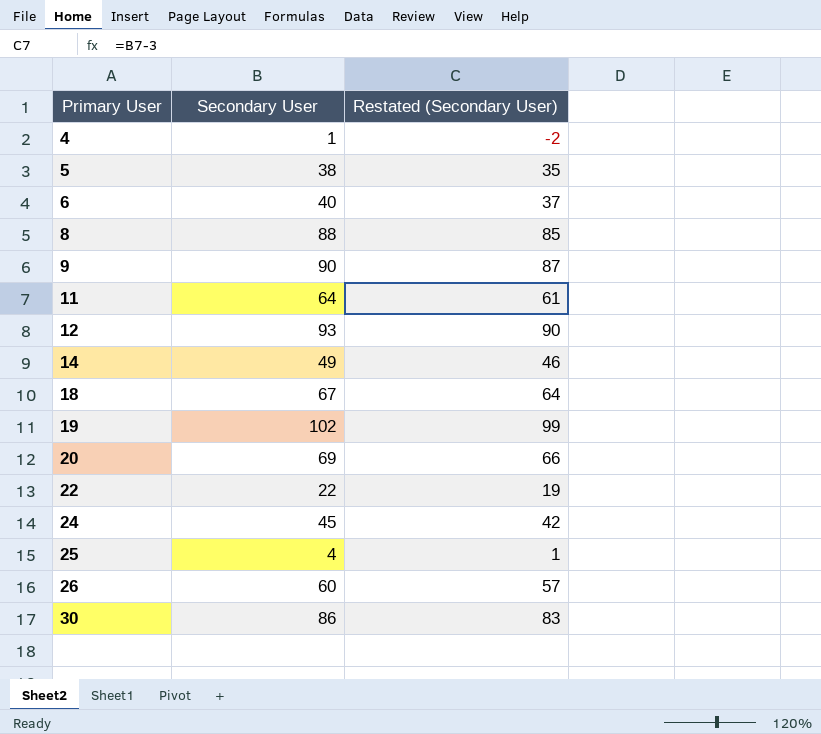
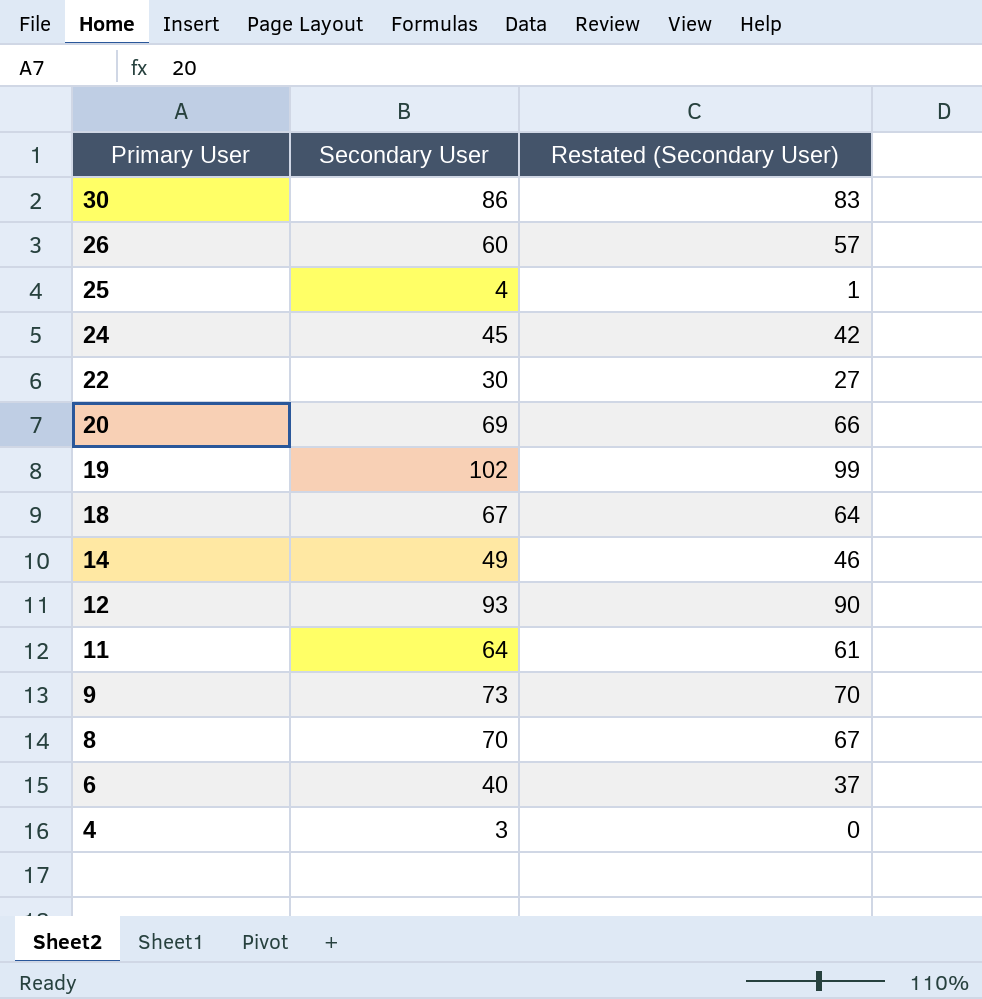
row order: Primary User ascending -> Primary User descending
row 5: 38 | 35 -> none
22 | Secondary User: 22 -> 30
22 | Restated (Secondary User): 19 -> 27
9 | Secondary User: 90 -> 73
9 | Restated (Secondary User): 87 -> 70
8 | Secondary User: 88 -> 70
8 | Restated (Secondary User): 85 -> 67
4 | Secondary User: 1 -> 3
4 | Restated (Secondary User): -2 -> 0

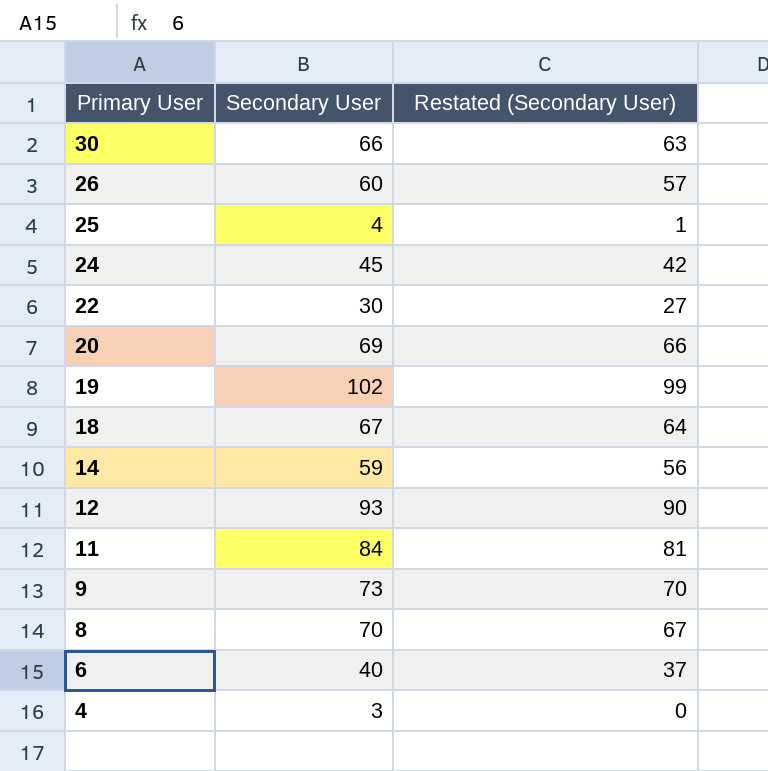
30 | Secondary User: 86 -> 66
30 | Restated (Secondary User): 83 -> 63
14 | Secondary User: 49 -> 59
14 | Restated (Secondary User): 46 -> 56
11 | Secondary User: 64 -> 84
11 | Restated (Secondary User): 61 -> 81

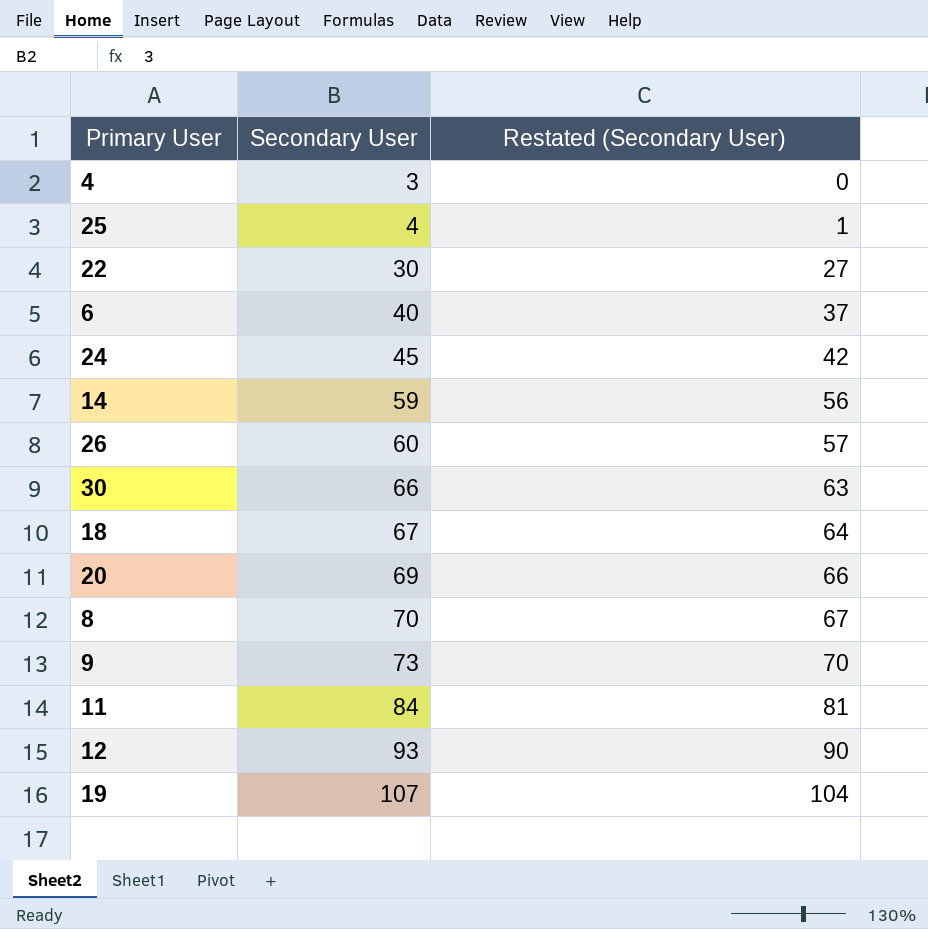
row order: Primary User descending -> Secondary User ascending
19 | Secondary User: 102 -> 107
19 | Restated (Secondary User): 99 -> 104

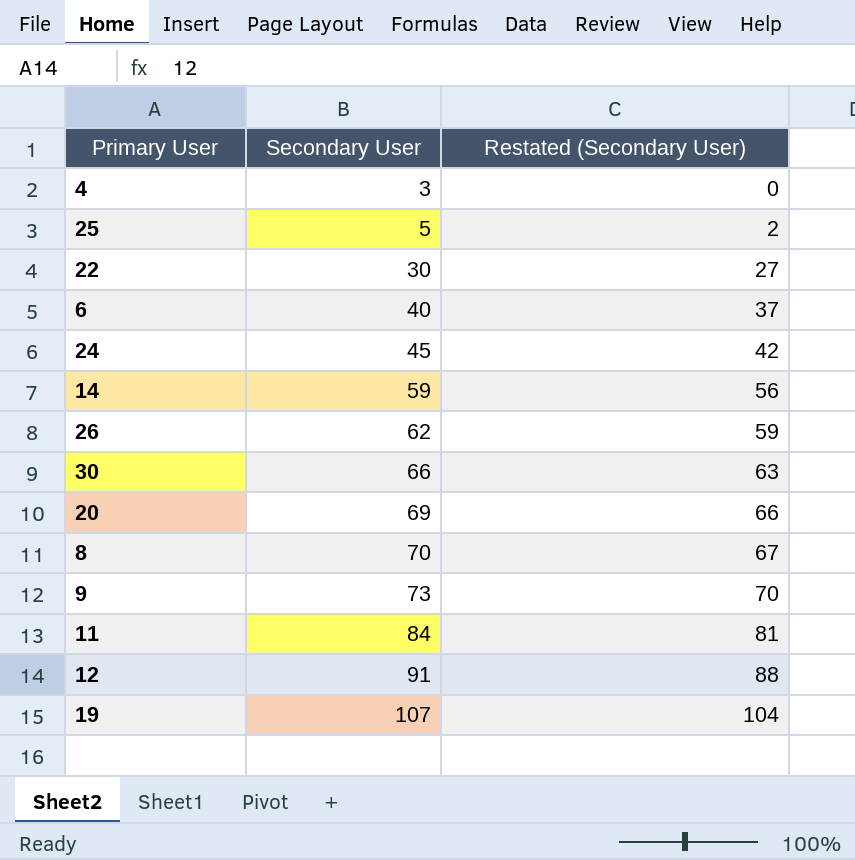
row 18: 67 | 64 -> none
25 | Secondary User: 4 -> 5
25 | Restated (Secondary User): 1 -> 2
26 | Secondary User: 60 -> 62
26 | Restated (Secondary User): 57 -> 59
12 | Secondary User: 93 -> 91
12 | Restated (Secondary User): 90 -> 88

